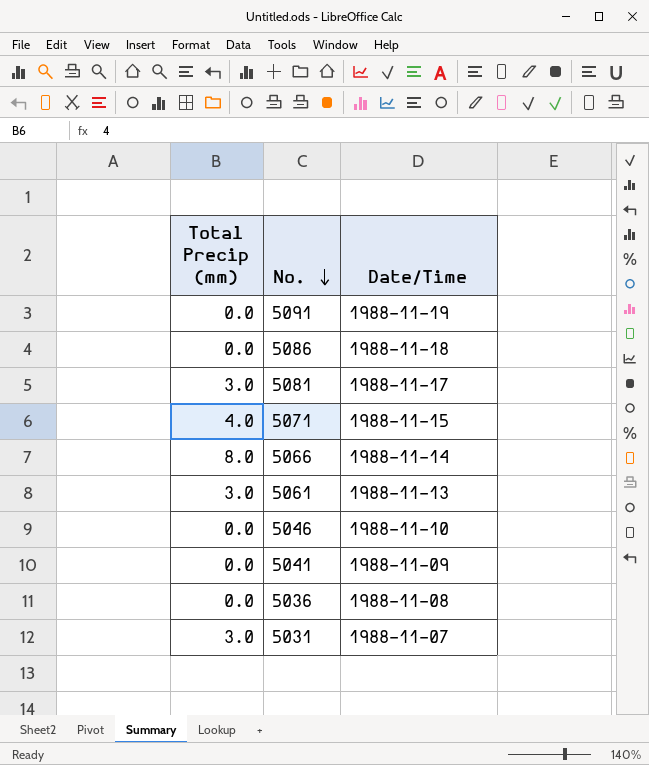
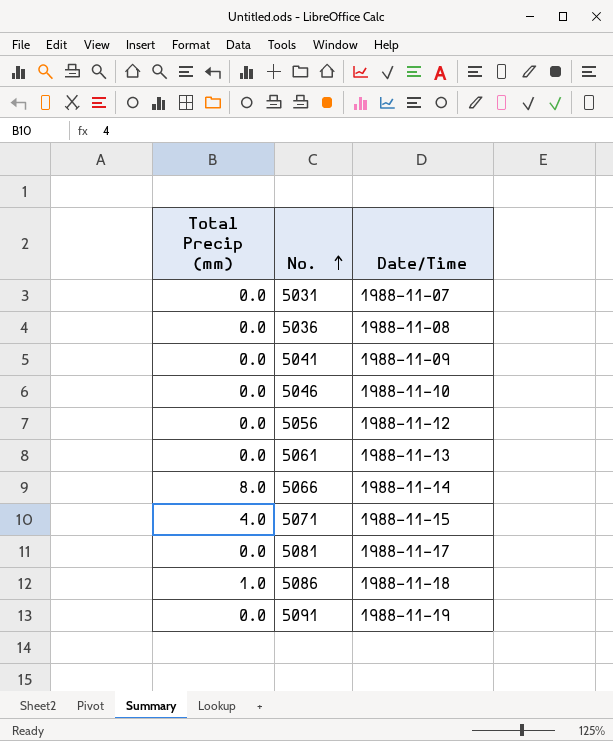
row order: No. descending -> No. ascending
5031 | Total Precip (mm): 3.0 -> 0.0
row 5056: none -> 0.0 | 1988-11-12
5061 | Total Precip (mm): 3.0 -> 0.0
5081 | Total Precip (mm): 3.0 -> 0.0
5086 | Total Precip (mm): 0.0 -> 1.0

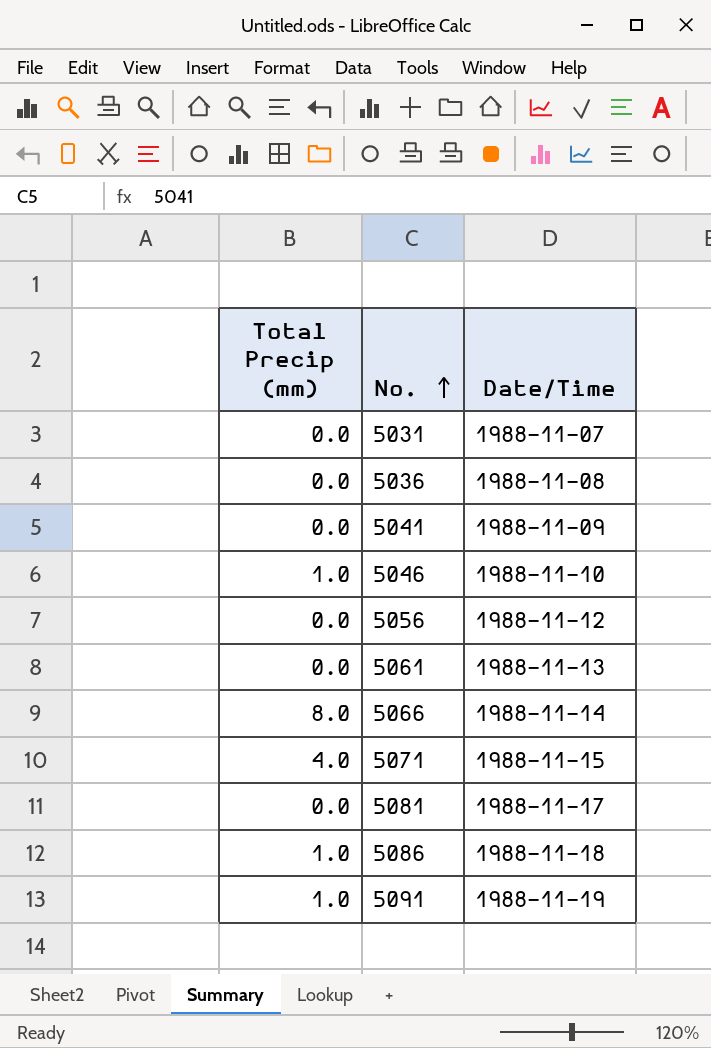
5046 | Total Precip (mm): 0.0 -> 1.0
5091 | Total Precip (mm): 0.0 -> 1.0

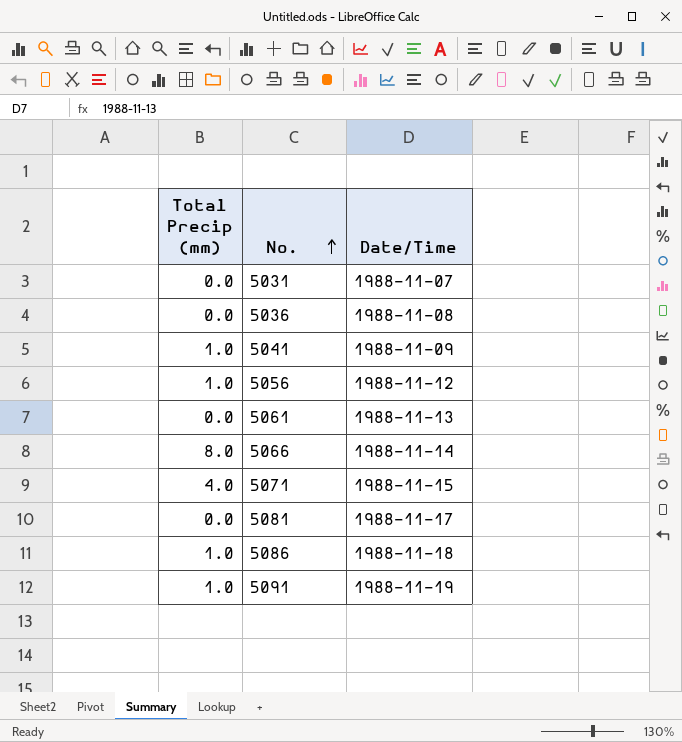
row 5046: 1.0 | 1988-11-10 -> none
5041 | Total Precip (mm): 0.0 -> 1.0
5056 | Total Precip (mm): 0.0 -> 1.0

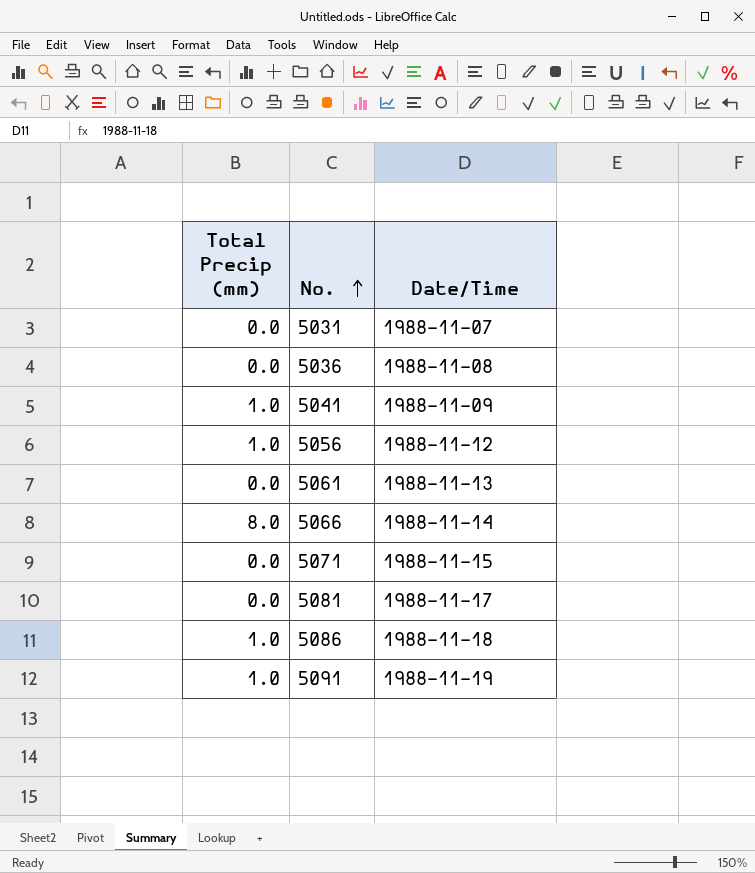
5071 | Total Precip (mm): 4.0 -> 0.0

